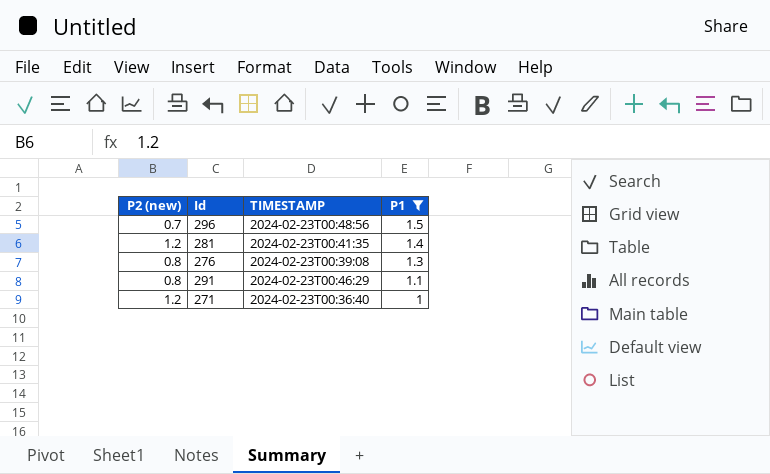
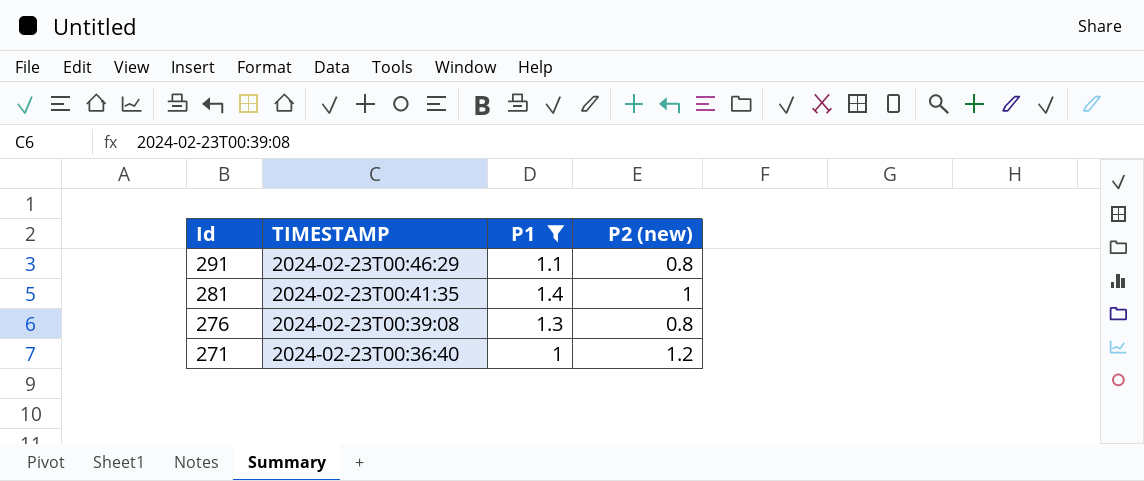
row order: P1 descending -> Id descending
column P2 (new) | position: 1 -> 4
row 296: 0.7 | 2024-02-23T00:48:56 | 1.5 -> none
281 | P2 (new): 1.2 -> 1

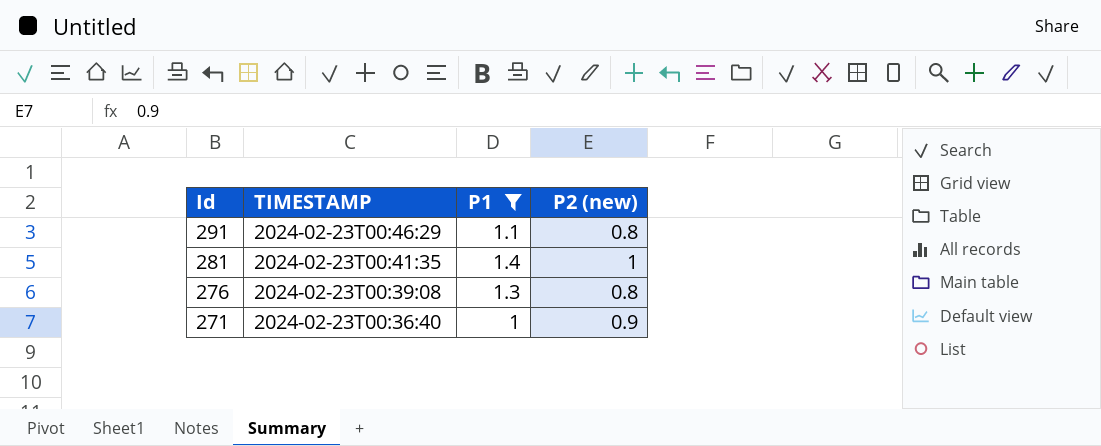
271 | P2 (new): 1.2 -> 0.9

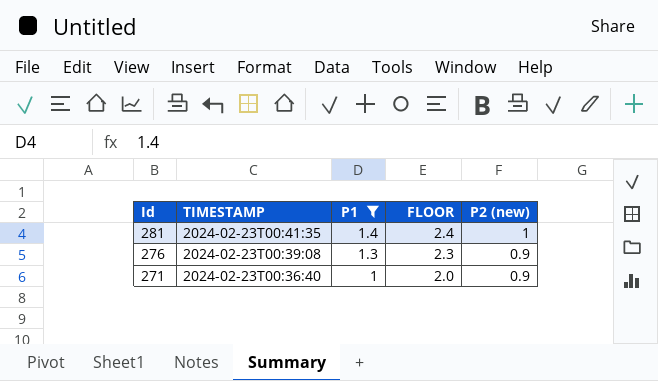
column FLOOR | formula: none -> [P1] + 1
row 291: 2024-02-23T00:46:29 | 1.1 | 0.8 -> none
276 | P2 (new): 0.8 -> 0.9

